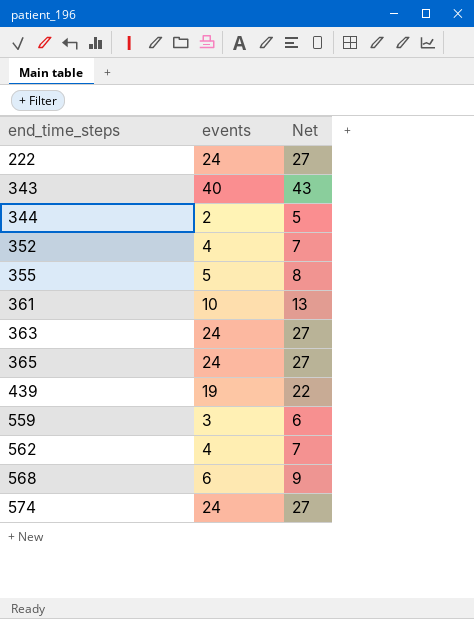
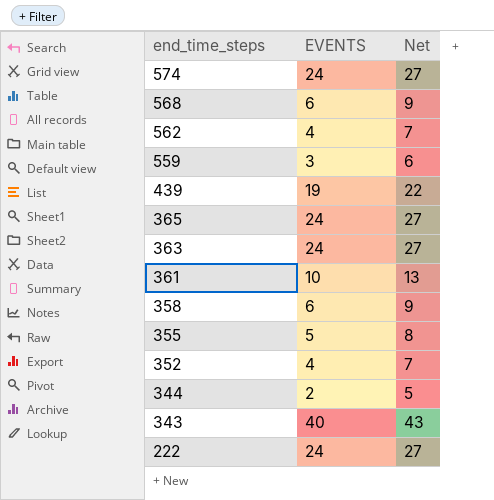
row order: end_time_steps ascending -> end_time_steps descending
column name: events -> EVENTS
row 358: none -> 6 | 9

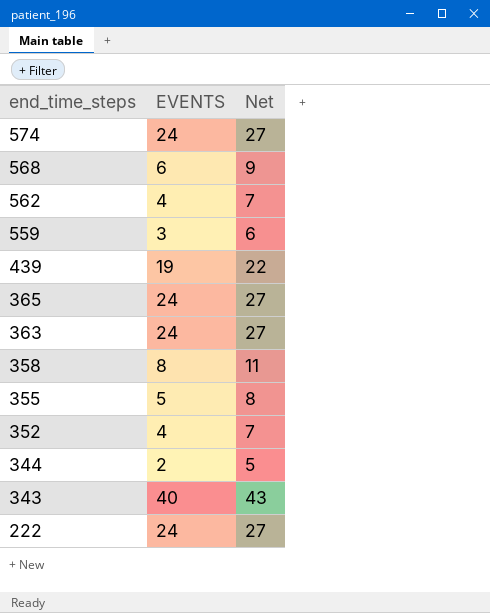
row 361: 10 | 13 -> none
358 | EVENTS: 6 -> 8
358 | Net: 9 -> 11

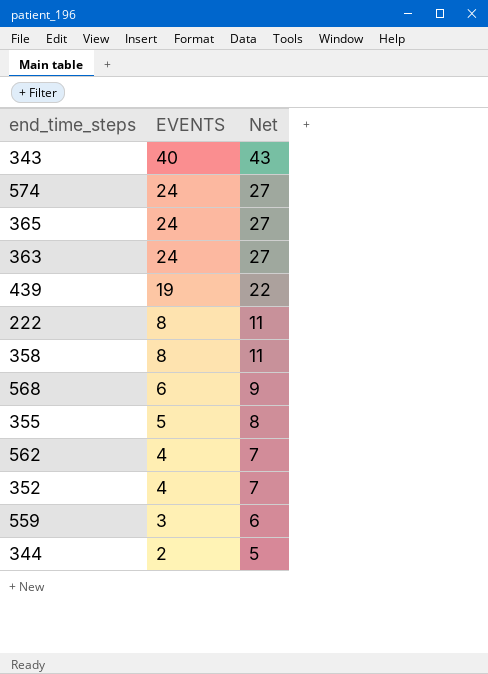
row order: end_time_steps descending -> EVENTS descending
222 | EVENTS: 24 -> 8
222 | Net: 27 -> 11

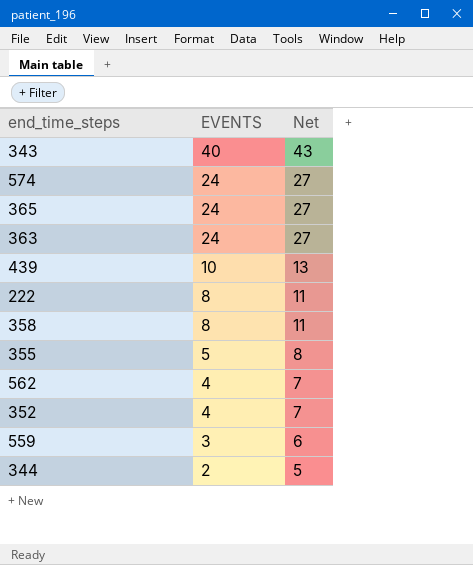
row 568: 6 | 9 -> none
439 | EVENTS: 19 -> 10
439 | Net: 22 -> 13

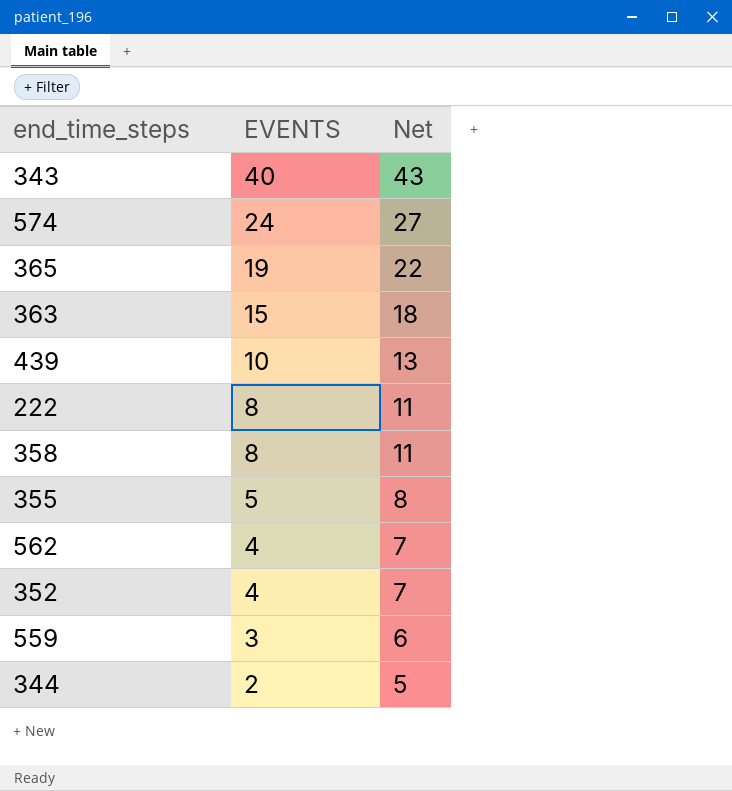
365 | EVENTS: 24 -> 19
365 | Net: 27 -> 22
363 | EVENTS: 24 -> 15
363 | Net: 27 -> 18

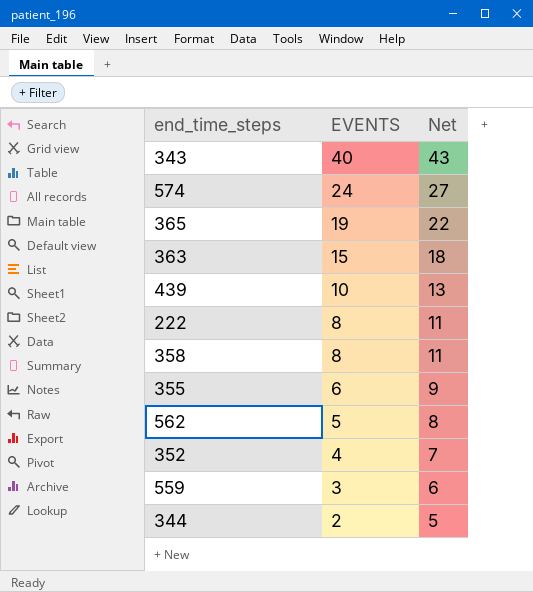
355 | EVENTS: 5 -> 6
355 | Net: 8 -> 9
562 | EVENTS: 4 -> 5
562 | Net: 7 -> 8

